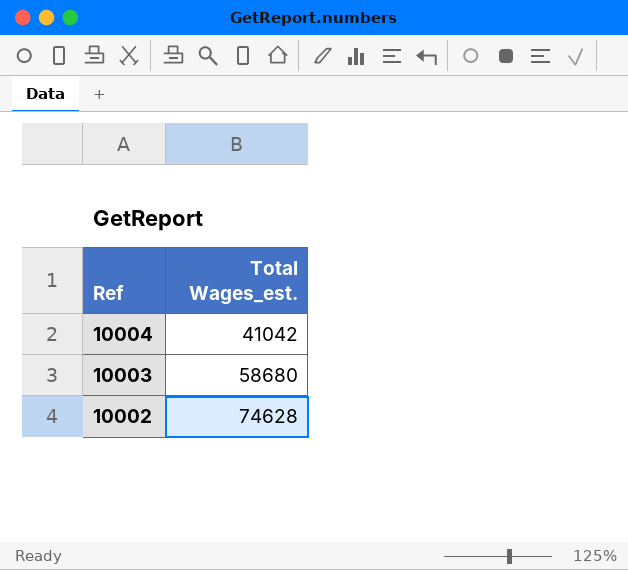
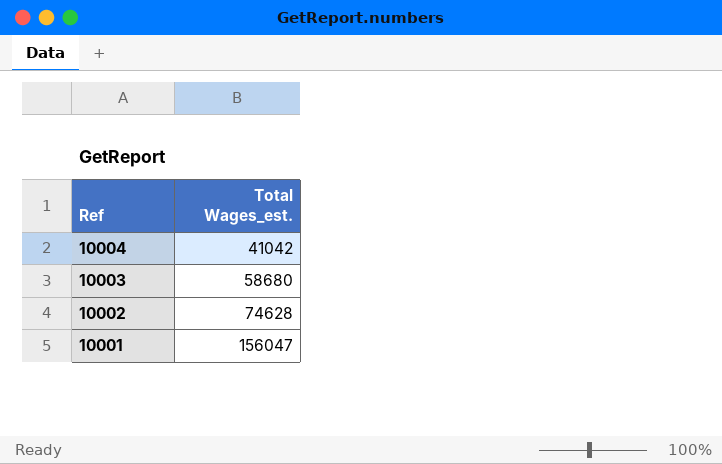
row 10001: none -> 156047

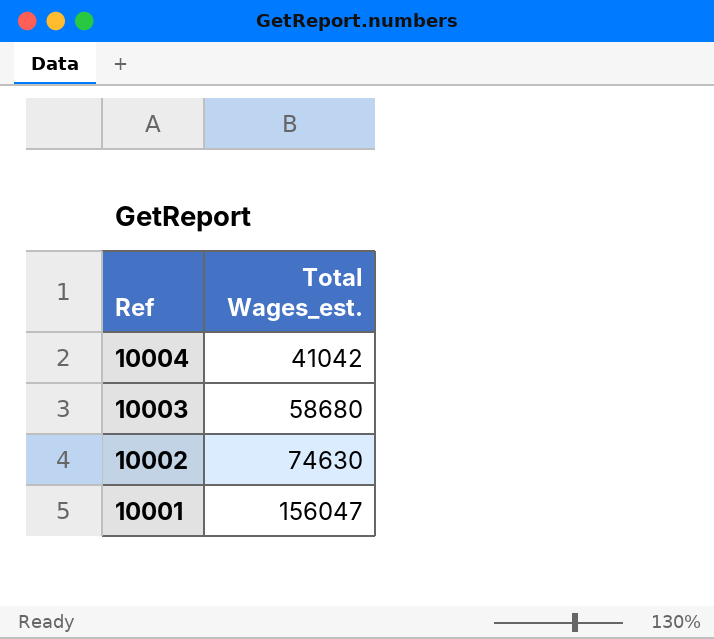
10002 | Total Wages_est.: 74628 -> 74630

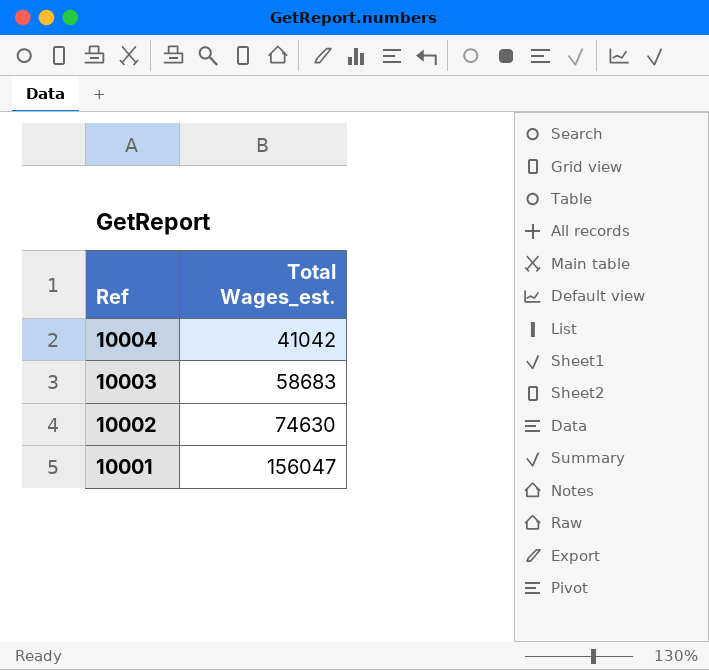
10003 | Total Wages_est.: 58680 -> 58683

